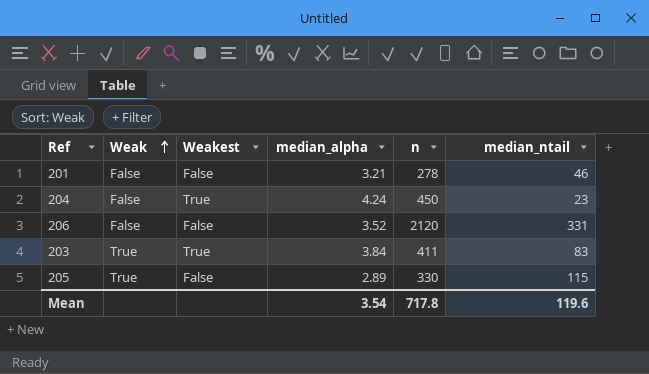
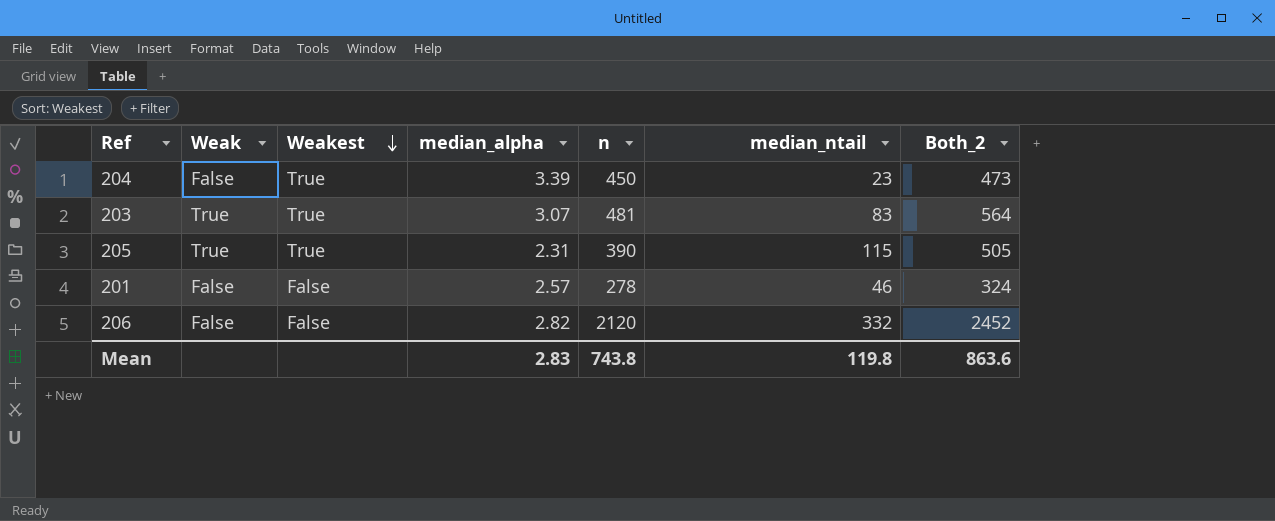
row order: Weak ascending -> Weakest descending
column Both_2 | formula: none -> [n] + [median_ntail]
204 | median_alpha: 4.24 -> 3.39
203 | median_alpha: 3.84 -> 3.07
203 | n: 411 -> 481
205 | Weakest: False -> True
205 | median_alpha: 2.89 -> 2.31
205 | n: 330 -> 390
201 | median_alpha: 3.21 -> 2.57
206 | median_alpha: 3.52 -> 2.82
206 | median_ntail: 331 -> 332
Mean | median_alpha: 3.54 -> 2.83
Mean | n: 717.8 -> 743.8
Mean | median_ntail: 119.6 -> 119.8

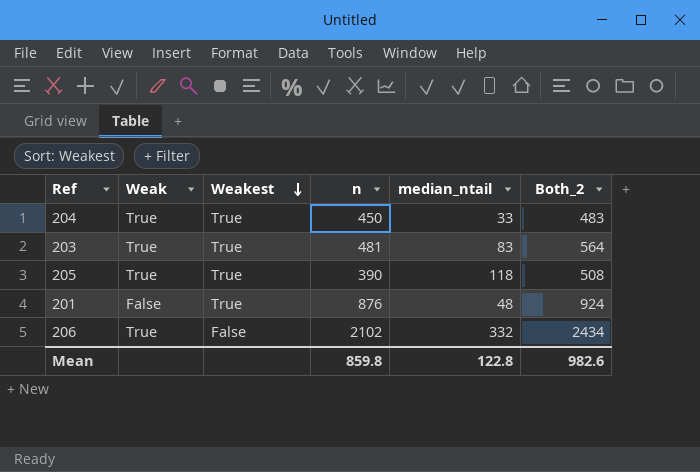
column median_alpha | position: 4 -> none
204 | Weak: False -> True
204 | median_ntail: 23 -> 33
204 | Both_2: 473 -> 483
205 | median_ntail: 115 -> 118
205 | Both_2: 505 -> 508
201 | Weakest: False -> True
201 | n: 278 -> 876
201 | median_ntail: 46 -> 48
201 | Both_2: 324 -> 924
206 | Weak: False -> True
206 | n: 2120 -> 2102
206 | Both_2: 2452 -> 2434
Mean | n: 743.8 -> 859.8
Mean | median_ntail: 119.8 -> 122.8
Mean | Both_2: 863.6 -> 982.6

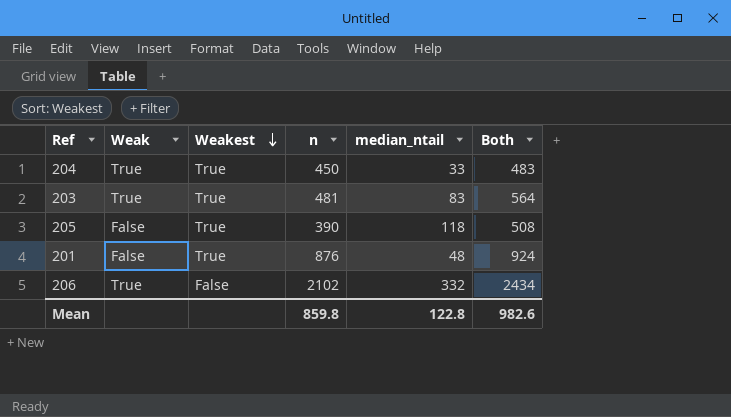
column name: Both_2 -> Both
205 | Weak: True -> False

